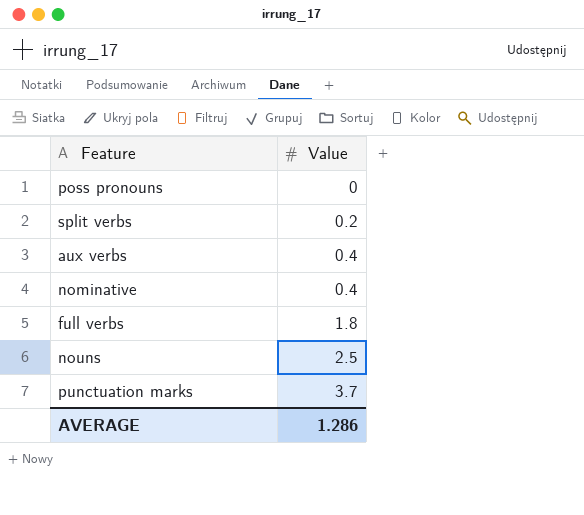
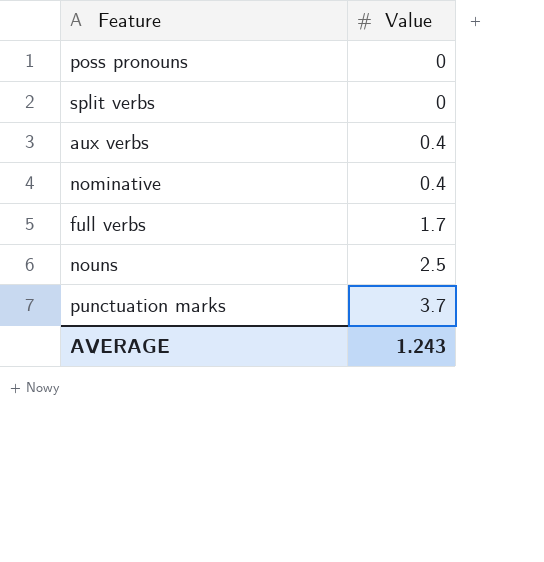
split verbs | Value: 0.2 -> 0
full verbs | Value: 1.8 -> 1.7
AVERAGE | Value: 1.286 -> 1.243

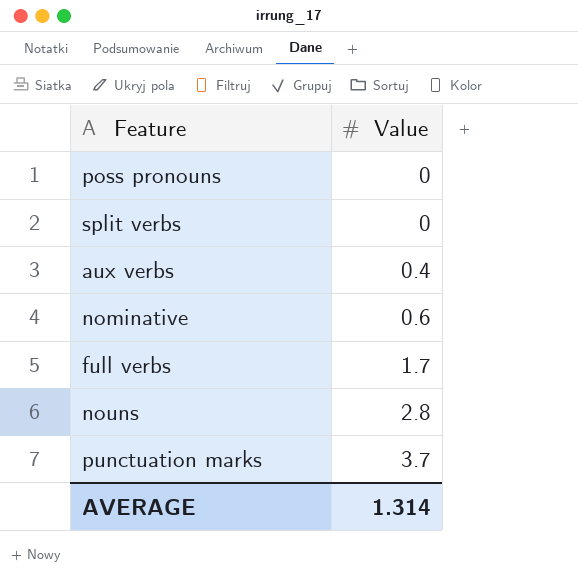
nominative | Value: 0.4 -> 0.6
nouns | Value: 2.5 -> 2.8
AVERAGE | Value: 1.243 -> 1.314

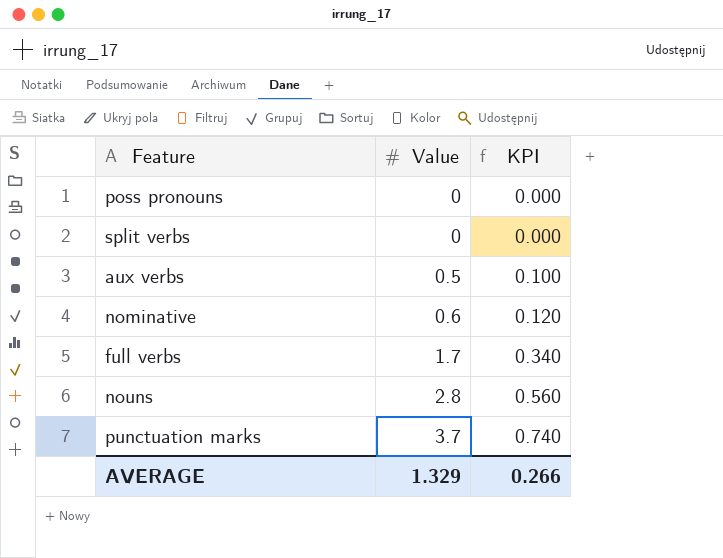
column KPI | formula: none -> [Value] * 0.2
aux verbs | Value: 0.4 -> 0.5
AVERAGE | Value: 1.314 -> 1.329

